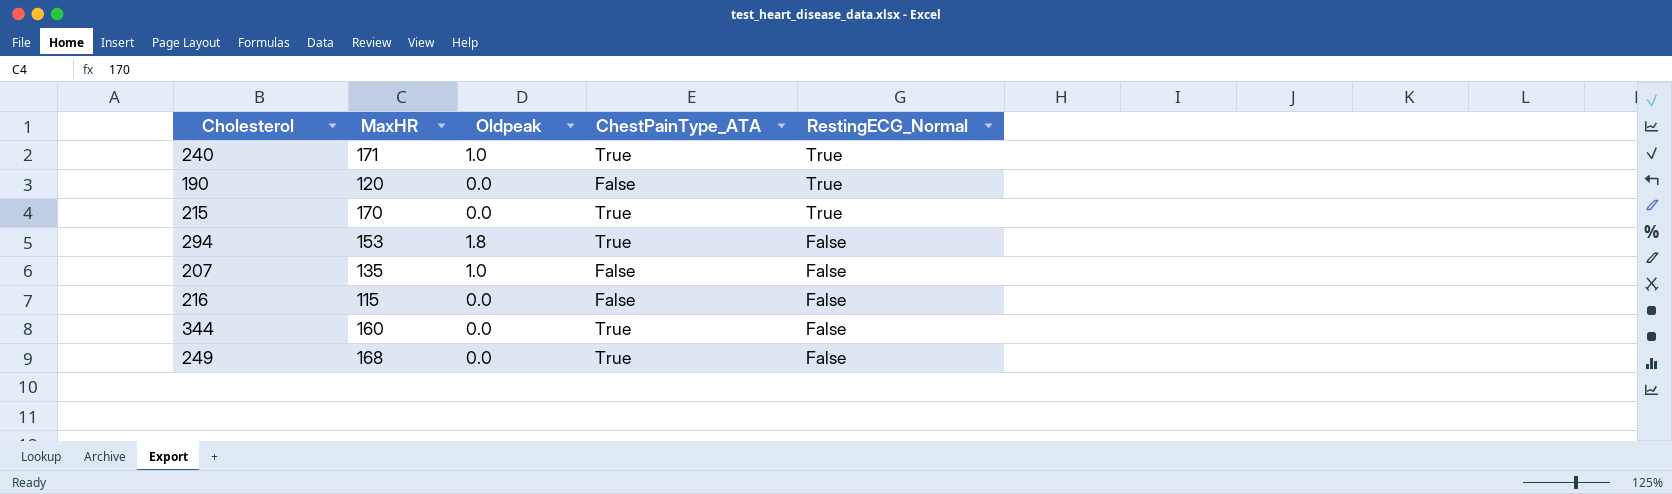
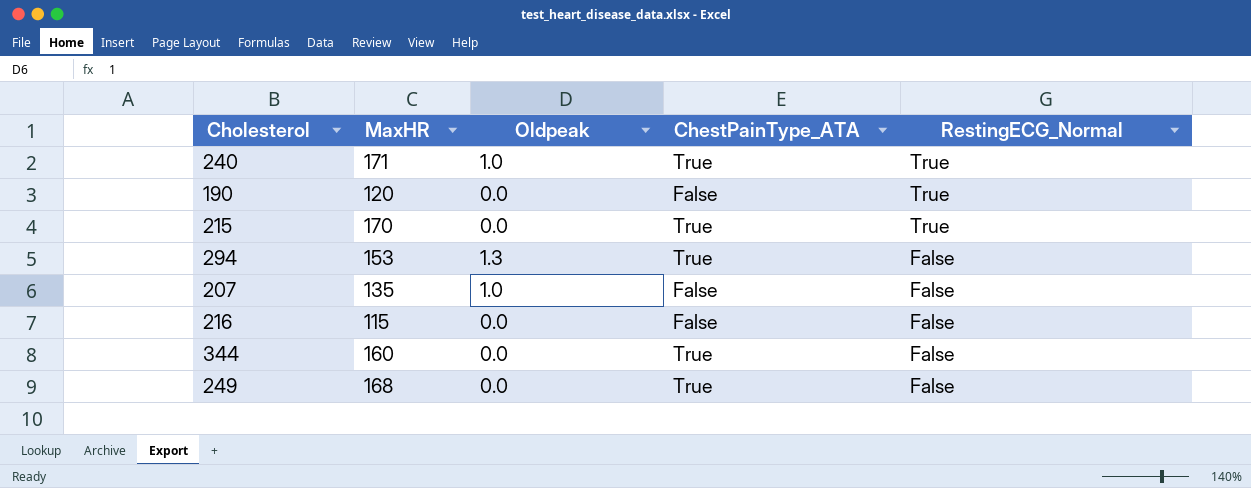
294 | Oldpeak: 1.8 -> 1.3

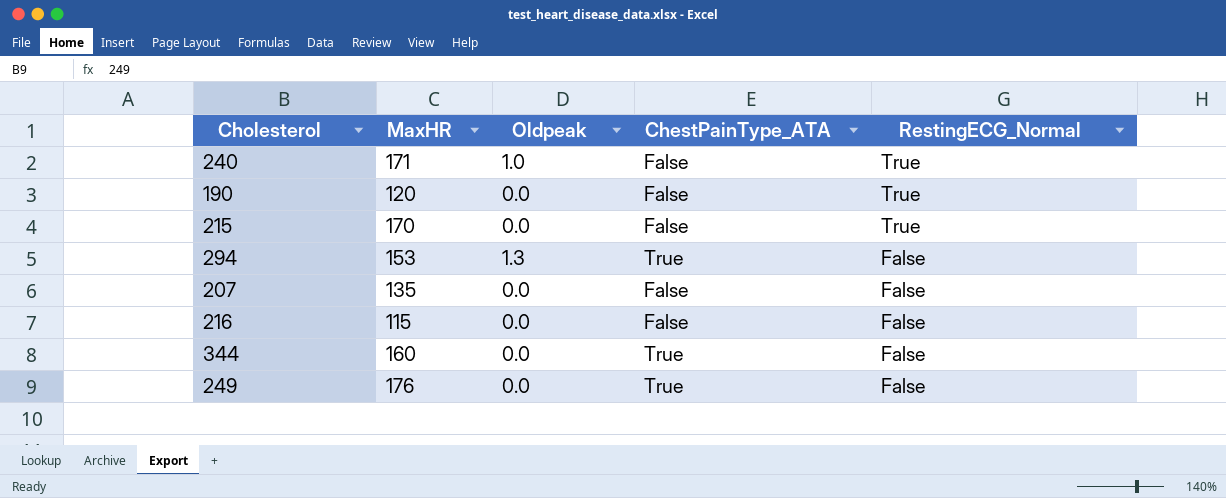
240 | ChestPainType_ATA: True -> False
215 | ChestPainType_ATA: True -> False
207 | Oldpeak: 1.0 -> 0.0
249 | MaxHR: 168 -> 176

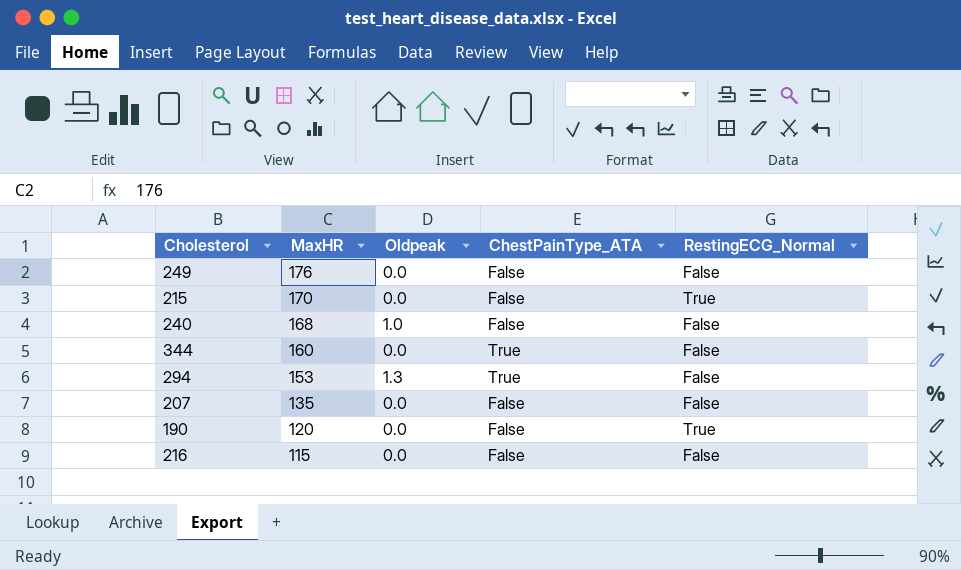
row order: RestingECG_Normal descending -> MaxHR descending
249 | ChestPainType_ATA: True -> False
240 | MaxHR: 171 -> 168
240 | RestingECG_Normal: True -> False

